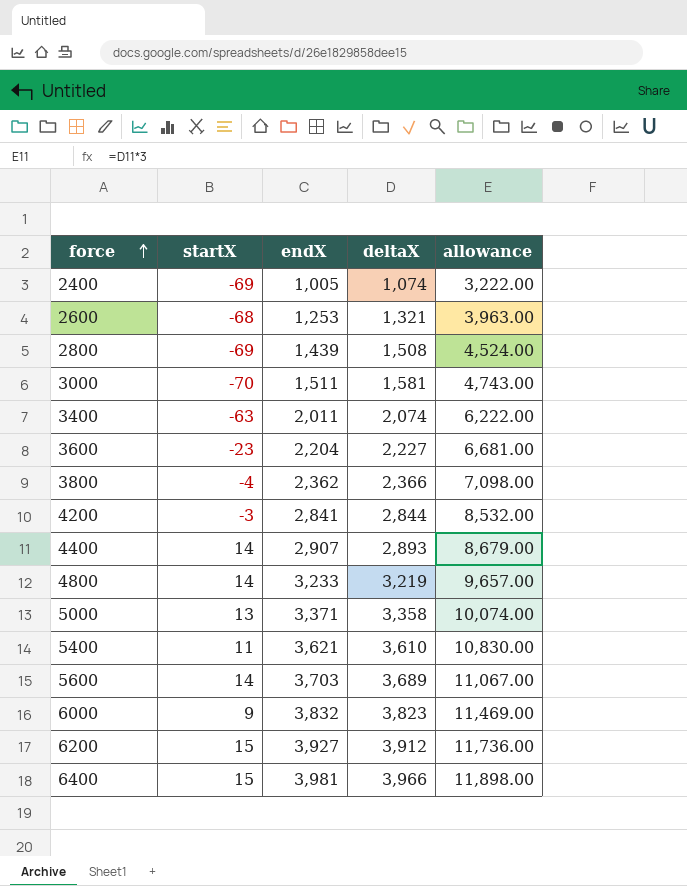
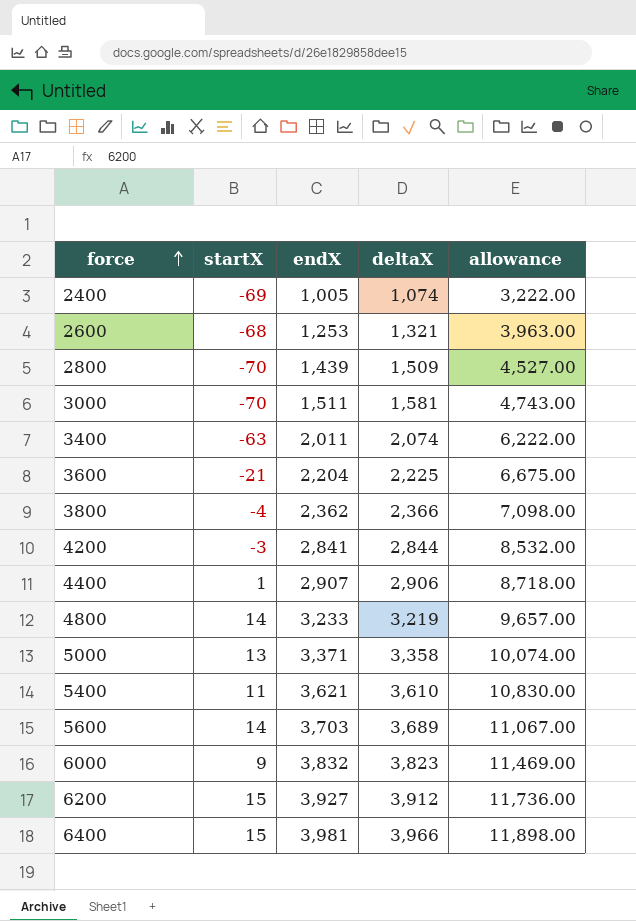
2800 | startX: -69 -> -70
2800 | deltaX: 1,508 -> 1,509
2800 | allowance: 4,524.00 -> 4,527.00
3600 | startX: -23 -> -21
3600 | deltaX: 2,227 -> 2,225
3600 | allowance: 6,681.00 -> 6,675.00
4400 | startX: 14 -> 1
4400 | deltaX: 2,893 -> 2,906
4400 | allowance: 8,679.00 -> 8,718.00

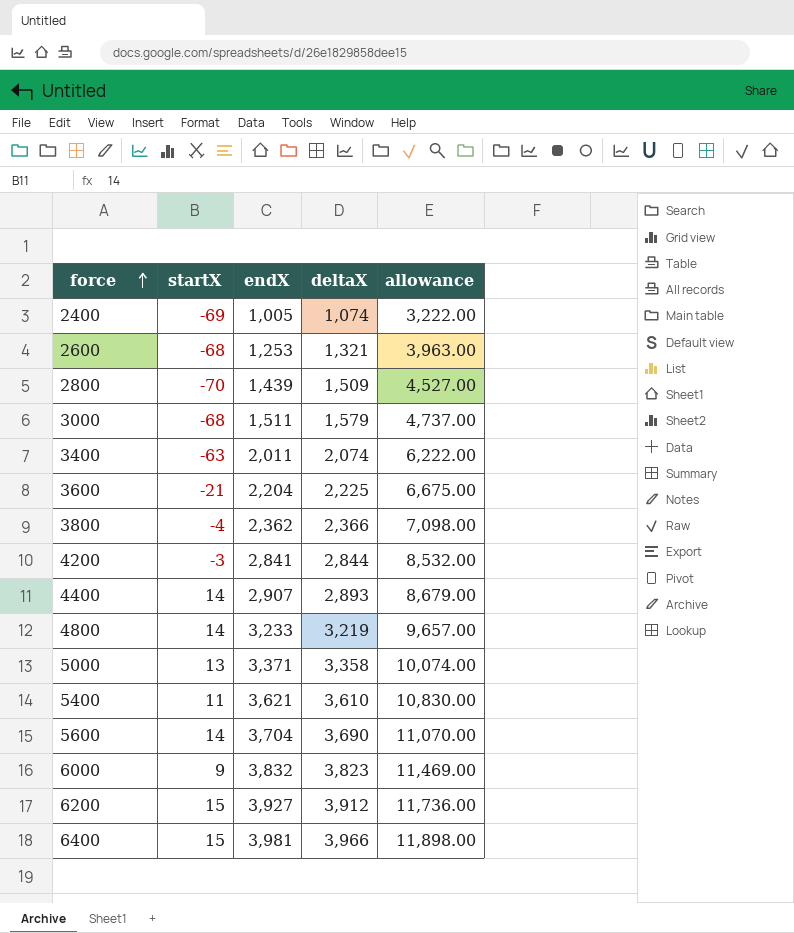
3000 | startX: -70 -> -68
3000 | deltaX: 1,581 -> 1,579
3000 | allowance: 4,743.00 -> 4,737.00
4400 | startX: 1 -> 14
4400 | deltaX: 2,906 -> 2,893
4400 | allowance: 8,718.00 -> 8,679.00
5600 | endX: 3,703 -> 3,704
5600 | deltaX: 3,689 -> 3,690
5600 | allowance: 11,067.00 -> 11,070.00

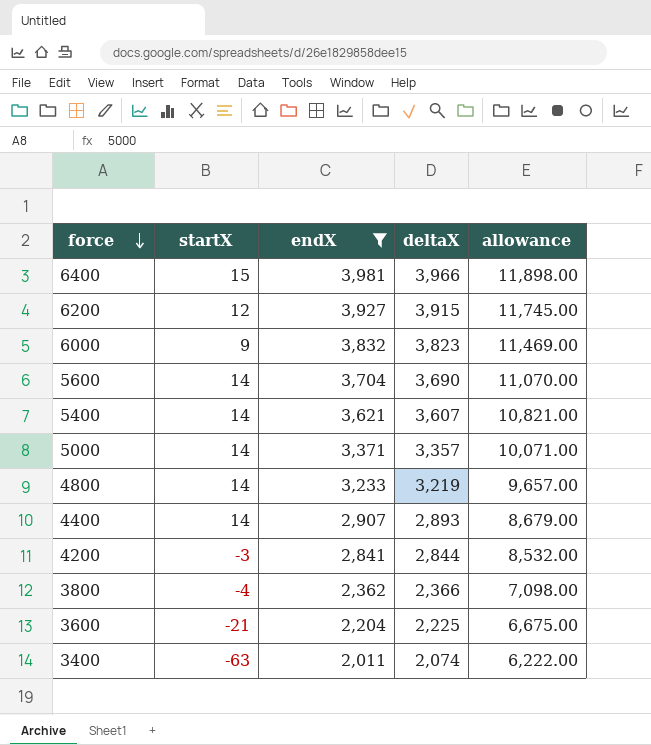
filter: none -> endX >= 2,011
row order: force ascending -> force descending
6200 | startX: 15 -> 12
6200 | deltaX: 3,912 -> 3,915
6200 | allowance: 11,736.00 -> 11,745.00
5400 | startX: 11 -> 14
5400 | deltaX: 3,610 -> 3,607
5400 | allowance: 10,830.00 -> 10,821.00
5000 | startX: 13 -> 14
5000 | deltaX: 3,358 -> 3,357
5000 | allowance: 10,074.00 -> 10,071.00

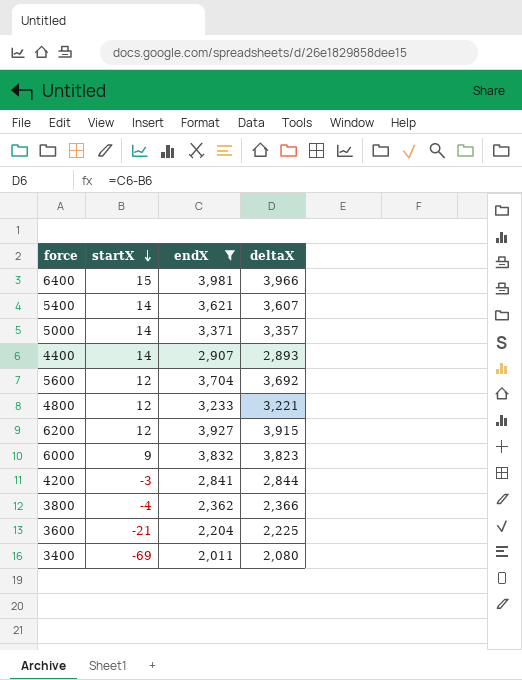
row order: force descending -> startX descending
column allowance | formula: [deltaX] * 3 -> none
5600 | startX: 14 -> 12
5600 | deltaX: 3,690 -> 3,692
4800 | startX: 14 -> 12
4800 | deltaX: 3,219 -> 3,221
3400 | startX: -63 -> -69
3400 | deltaX: 2,074 -> 2,080

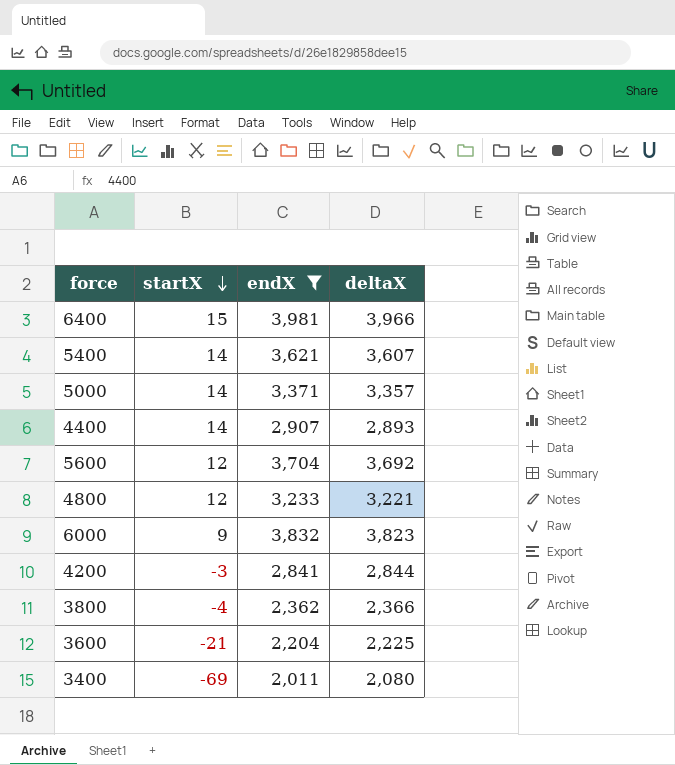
row 6200: 12 | 3,927 | 3,915 -> none

